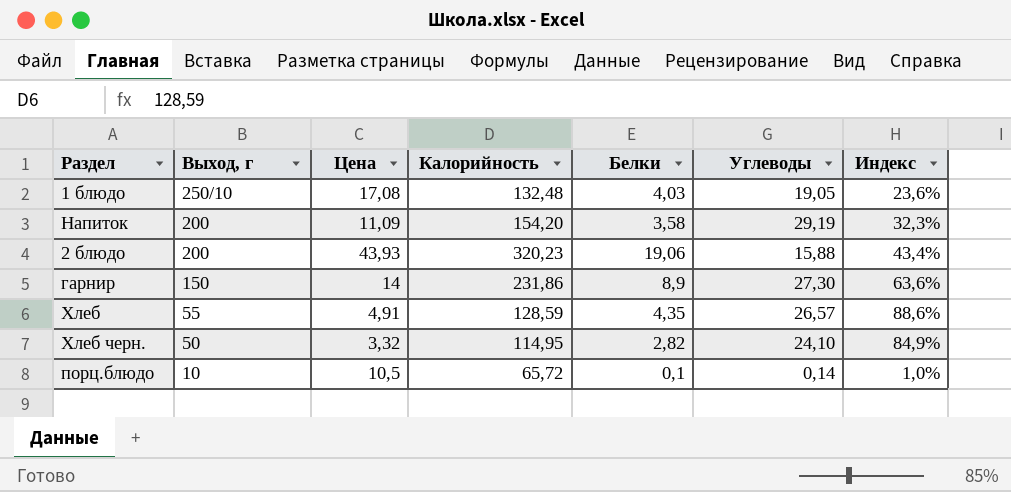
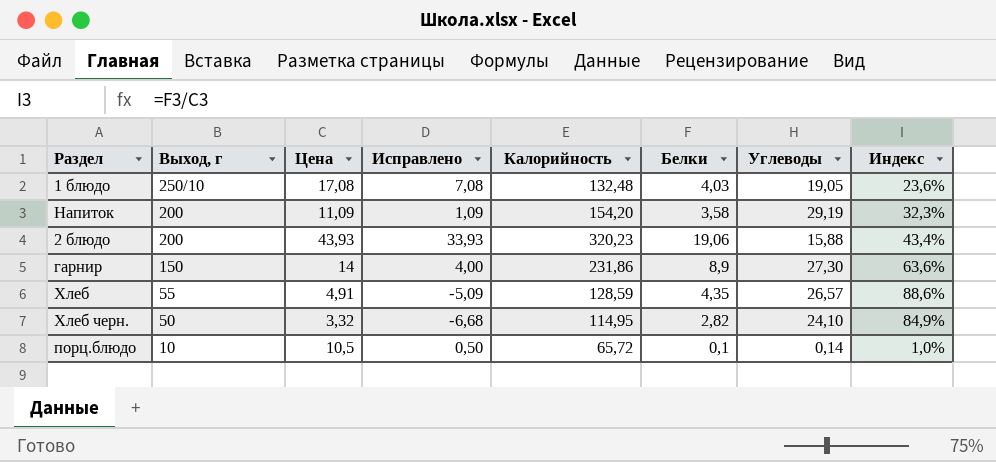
column Исправлено | formula: none -> [Цена] - 10

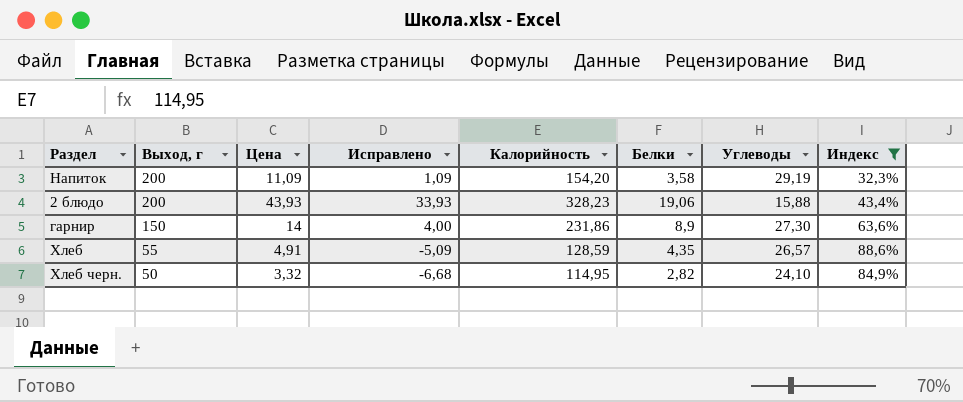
filter: none -> Индекс >= 32,3%
2 блюдо | Калорийность: 320,23 -> 328,23

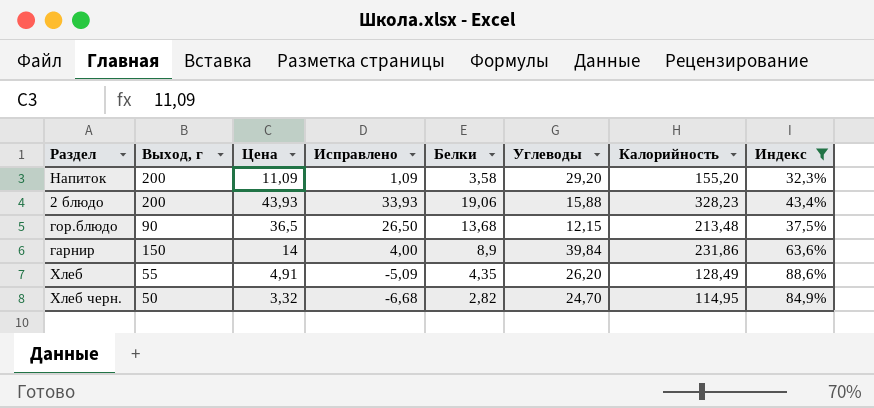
column Калорийность | position: 5 -> 7
Напиток | Углеводы: 29,19 -> 29,20
Напиток | Калорийность: 154,20 -> 155,20
row гор.блюдо: none -> 90 | 36,5 | 26,50 | 13,68 | 12,15 | 213,48 | 37,5%
гарнир | Углеводы: 27,30 -> 39,84
Хлеб | Углеводы: 26,57 -> 26,20
Хлеб | Калорийность: 128,59 -> 128,49
Хлеб черн. | Углеводы: 24,10 -> 24,70

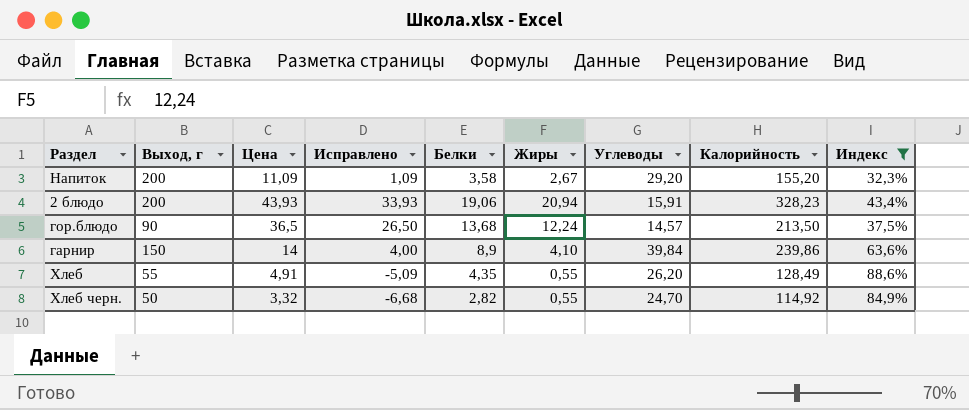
column Жиры | position: none -> 6
2 блюдо | Углеводы: 15,88 -> 15,91
гор.блюдо | Углеводы: 12,15 -> 14,57
гор.блюдо | Калорийность: 213,48 -> 213,50
гарнир | Калорийность: 231,86 -> 239,86
Хлеб черн. | Калорийность: 114,95 -> 114,92

